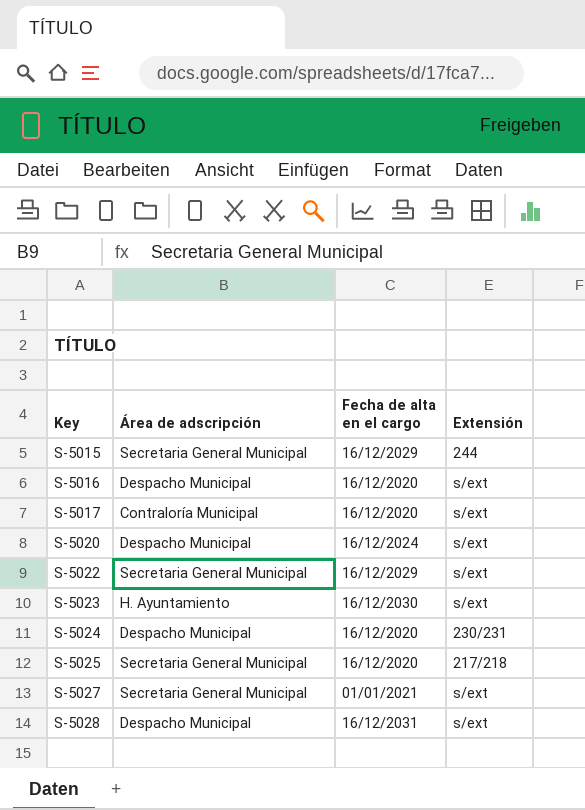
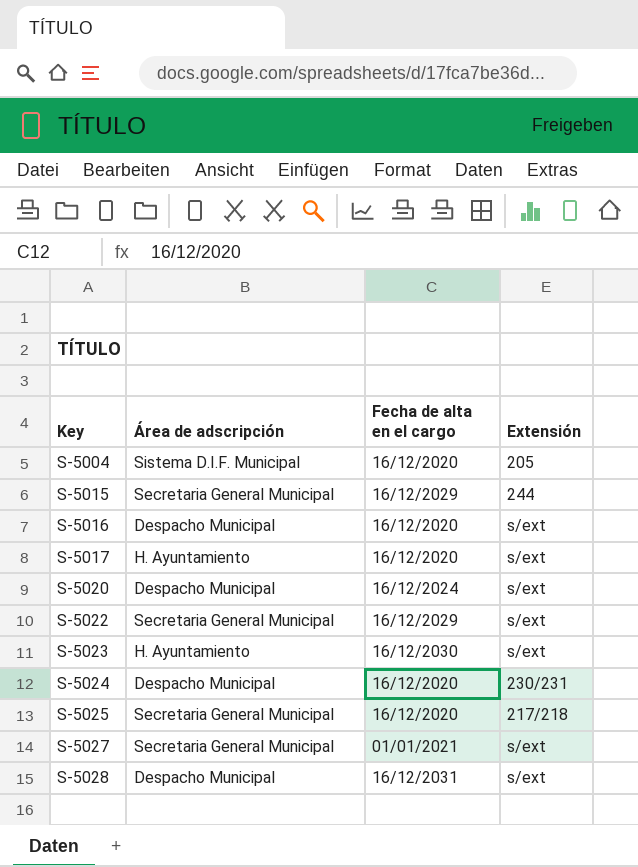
row S-5004: none -> Sistema D.I.F. Municipal | 16/12/2020 | 205
S-5017 | Área de adscripción: Contraloría Municipal -> H. Ayuntamiento

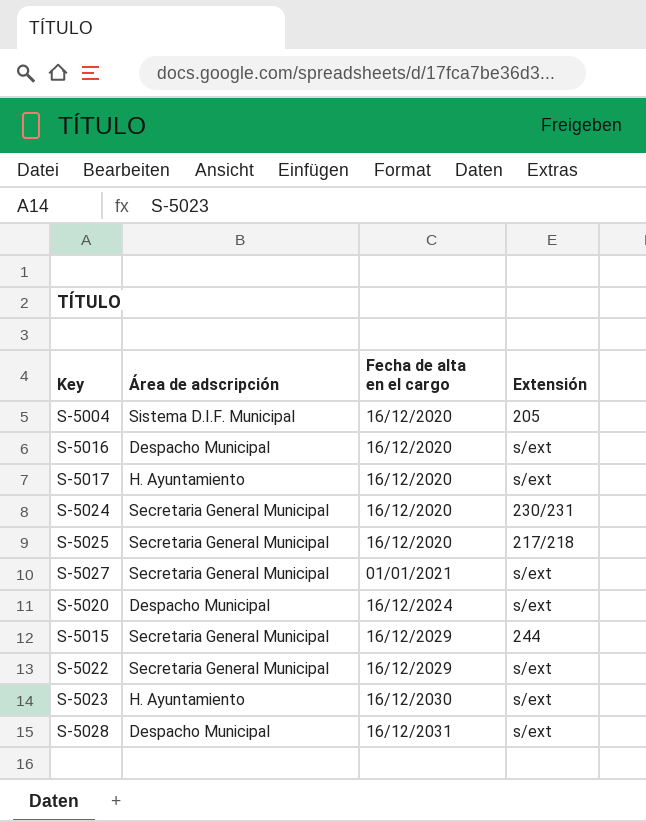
row order: Key ascending -> Fecha de alta en el cargo ascending
S-5024 | Área de adscripción: Despacho Municipal -> Secretaria General Municipal

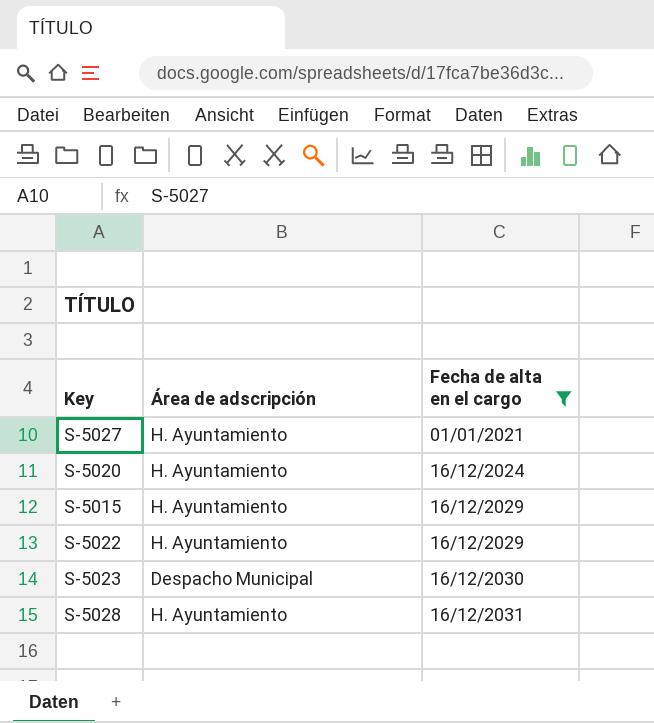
filter: none -> Fecha de alta en el cargo != 16/12/2020
column Extensión | position: 4 -> none
S-5027 | Área de adscripción: Secretaria General Municipal -> H. Ayuntamiento
S-5020 | Área de adscripción: Despacho Municipal -> H. Ayuntamiento
S-5015 | Área de adscripción: Secretaria General Municipal -> H. Ayuntamiento
S-5022 | Área de adscripción: Secretaria General Municipal -> H. Ayuntamiento
S-5023 | Área de adscripción: H. Ayuntamiento -> Despacho Municipal
S-5028 | Área de adscripción: Despacho Municipal -> H. Ayuntamiento

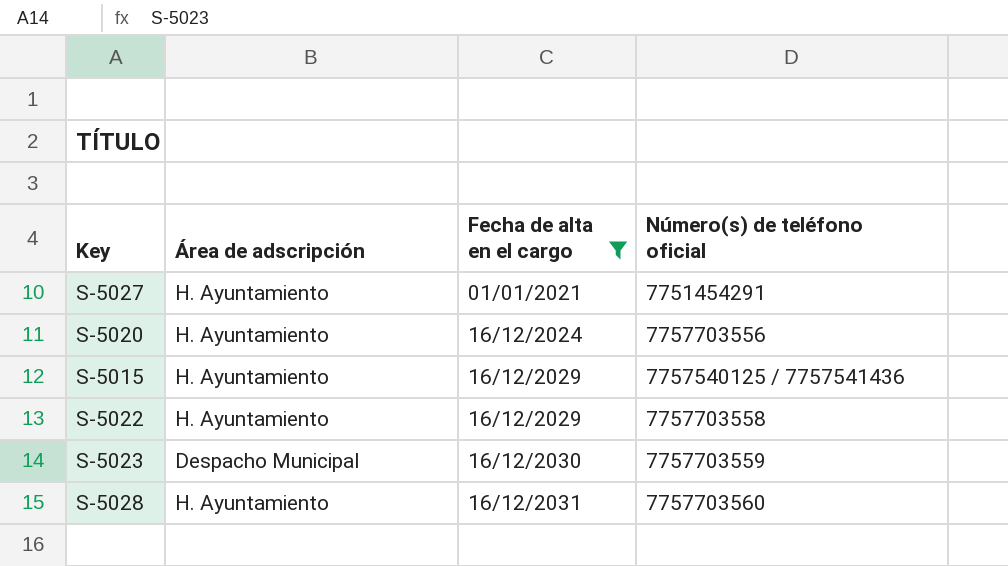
column Número(s) de teléfono oficial | position: none -> 4

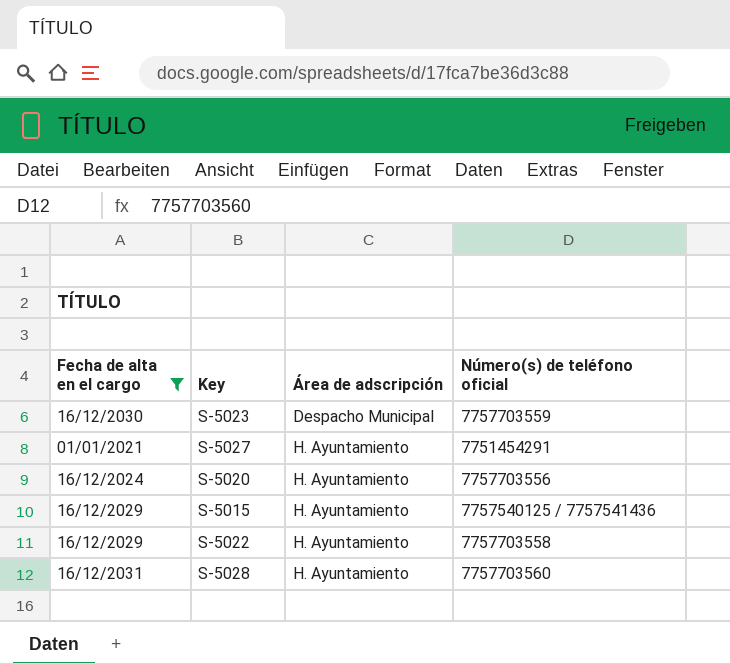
row order: Fecha de alta en el cargo ascending -> Área de adscripción ascending
column Fecha de alta en el cargo | position: 3 -> 1

